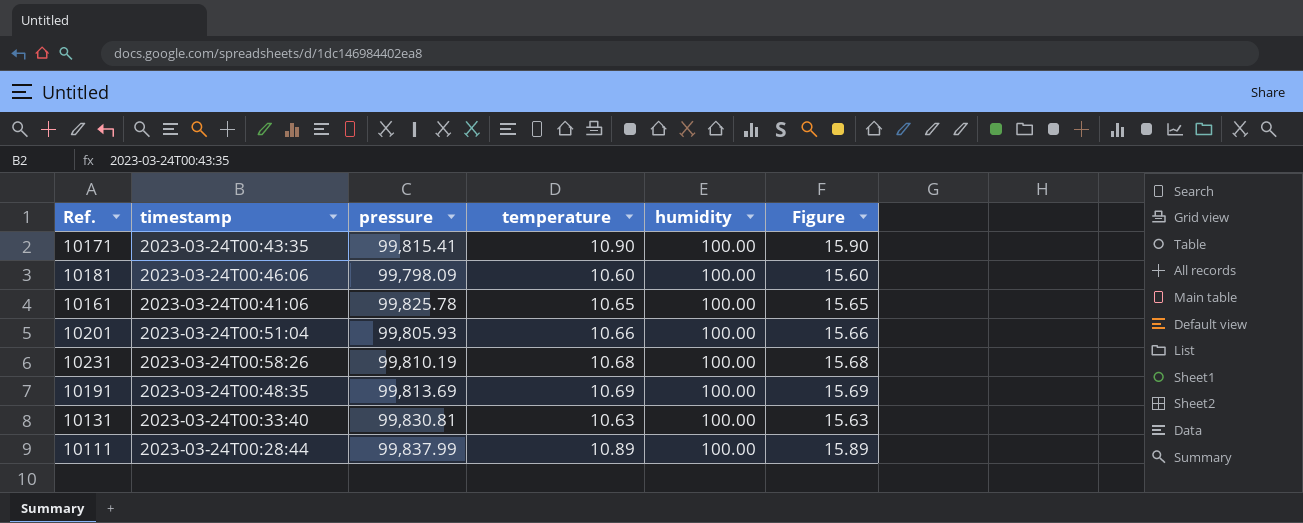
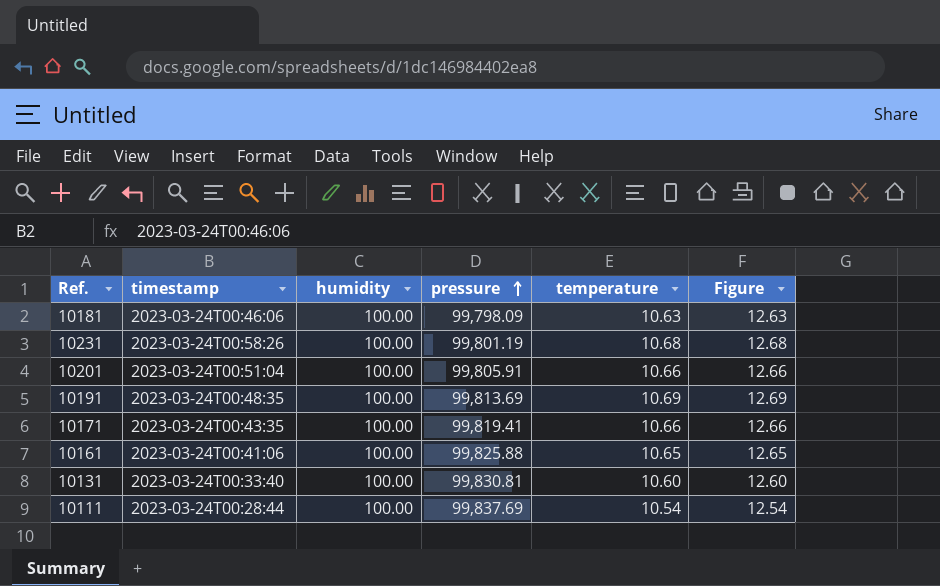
row order: none -> pressure ascending
column humidity | position: 5 -> 3
column Figure | formula: [temperature] + 5 -> [temperature] + 2
10181 | temperature: 10.60 -> 10.63
10231 | pressure: 99,810.19 -> 99,801.19
10201 | pressure: 99,805.93 -> 99,805.91
10171 | pressure: 99,815.41 -> 99,819.41
10171 | temperature: 10.90 -> 10.66
10161 | pressure: 99,825.78 -> 99,825.88
10131 | temperature: 10.63 -> 10.60
10111 | pressure: 99,837.99 -> 99,837.69
10111 | temperature: 10.89 -> 10.54

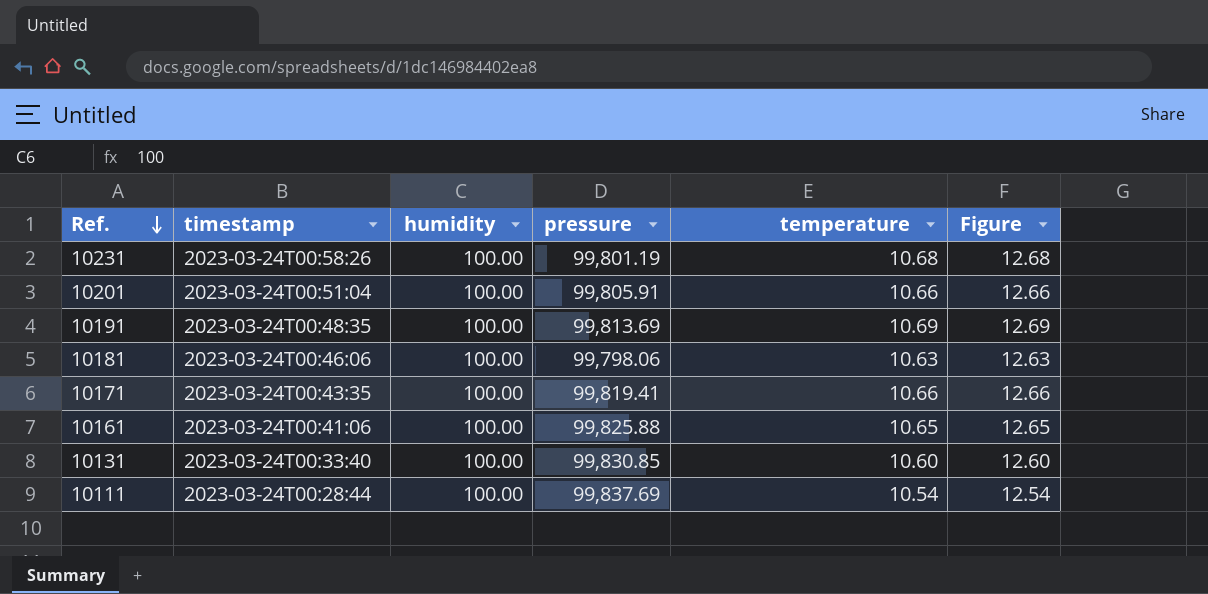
row order: pressure ascending -> Ref. descending
10181 | pressure: 99,798.09 -> 99,798.06
10131 | pressure: 99,830.81 -> 99,830.85

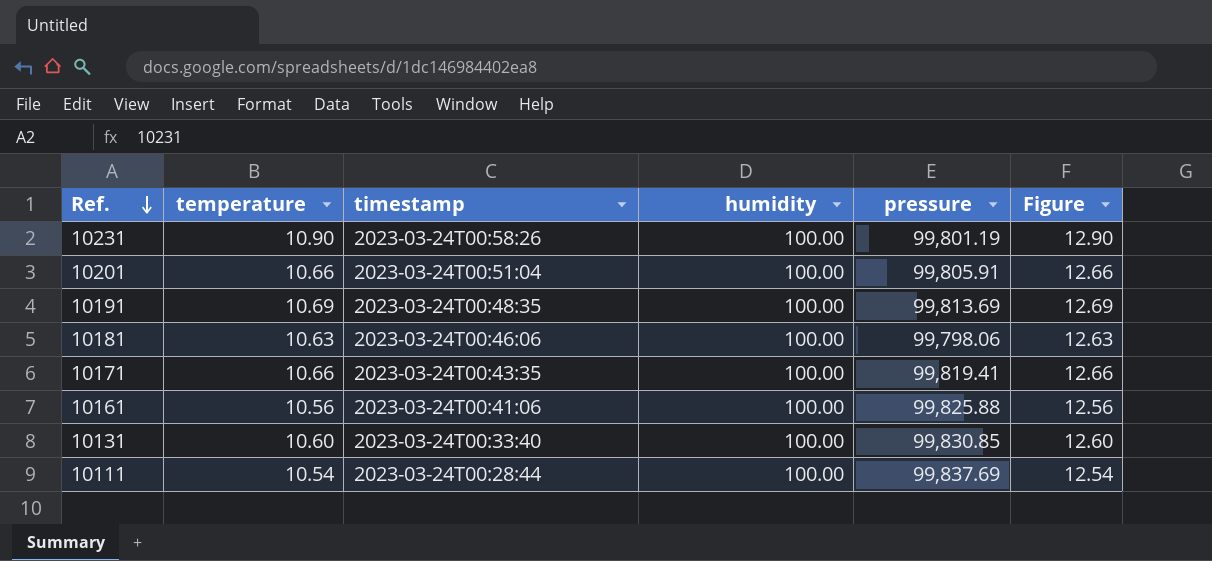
column temperature | position: 5 -> 2
10231 | temperature: 10.68 -> 10.90
10231 | Figure: 12.68 -> 12.90
10161 | temperature: 10.65 -> 10.56
10161 | Figure: 12.65 -> 12.56

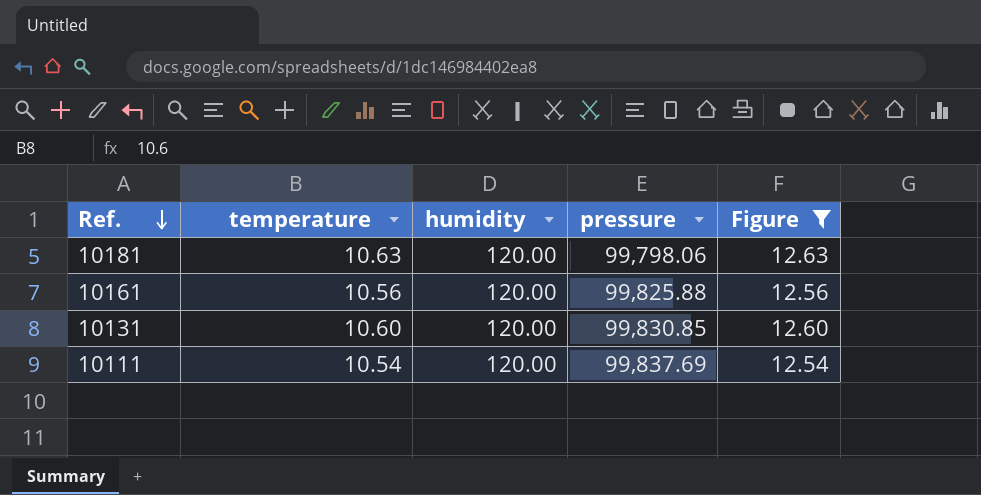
filter: none -> Figure <= 12.63
column timestamp | position: 3 -> none
10181 | humidity: 100.00 -> 120.00
10161 | humidity: 100.00 -> 120.00
10131 | humidity: 100.00 -> 120.00
10111 | humidity: 100.00 -> 120.00

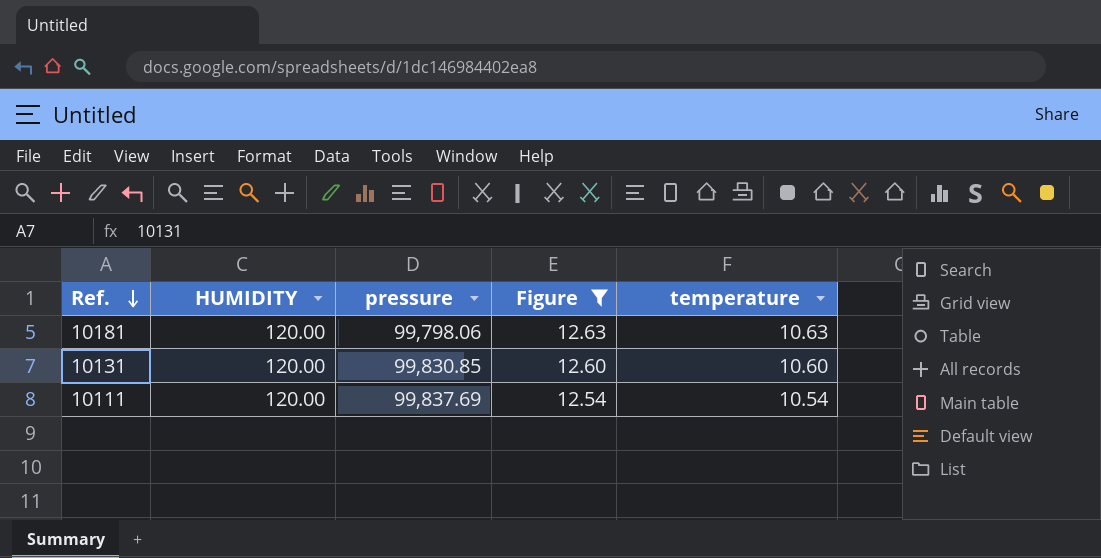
column name: humidity -> HUMIDITY
column temperature | position: 2 -> 5
row 10161: 10.56 | 120.00 | 99,825.88 | 12.56 -> none

